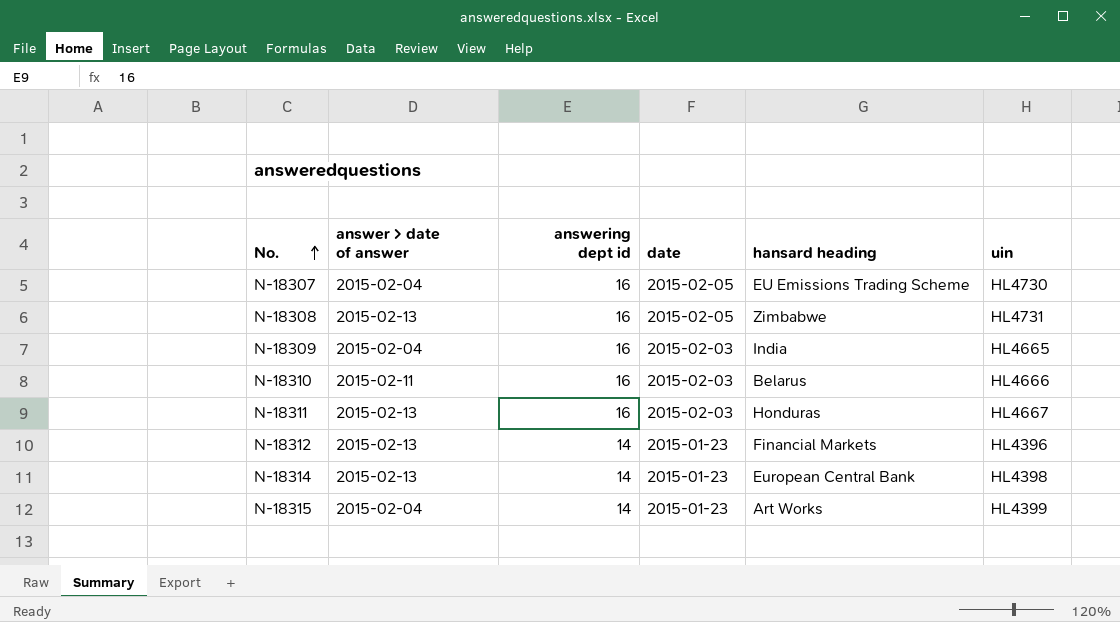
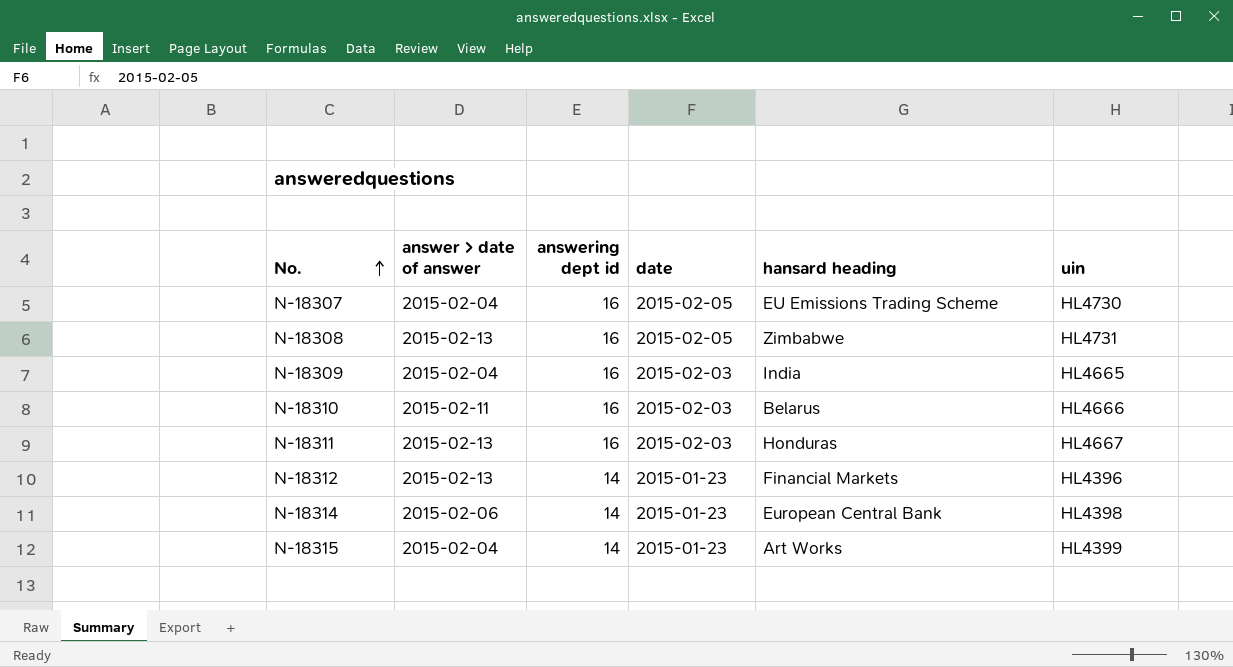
N-18314 | answer > date of answer: 2015-02-13 -> 2015-02-06

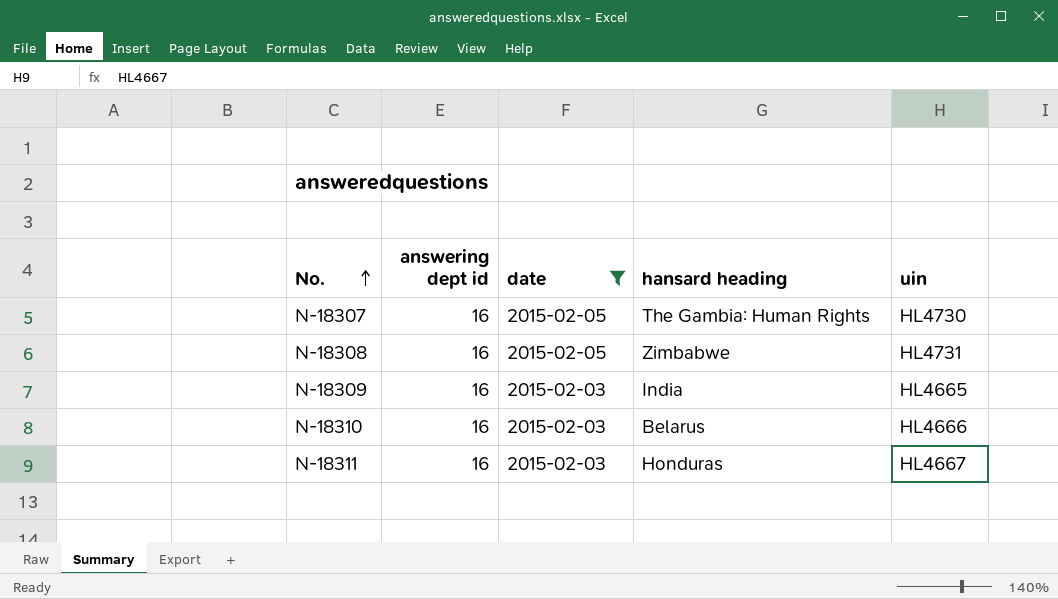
filter: none -> date != 2015-01-23
column answer > date of answer | position: 2 -> none
N-18307 | hansard heading: EU Emissions Trading Scheme -> The Gambia: Human Rights

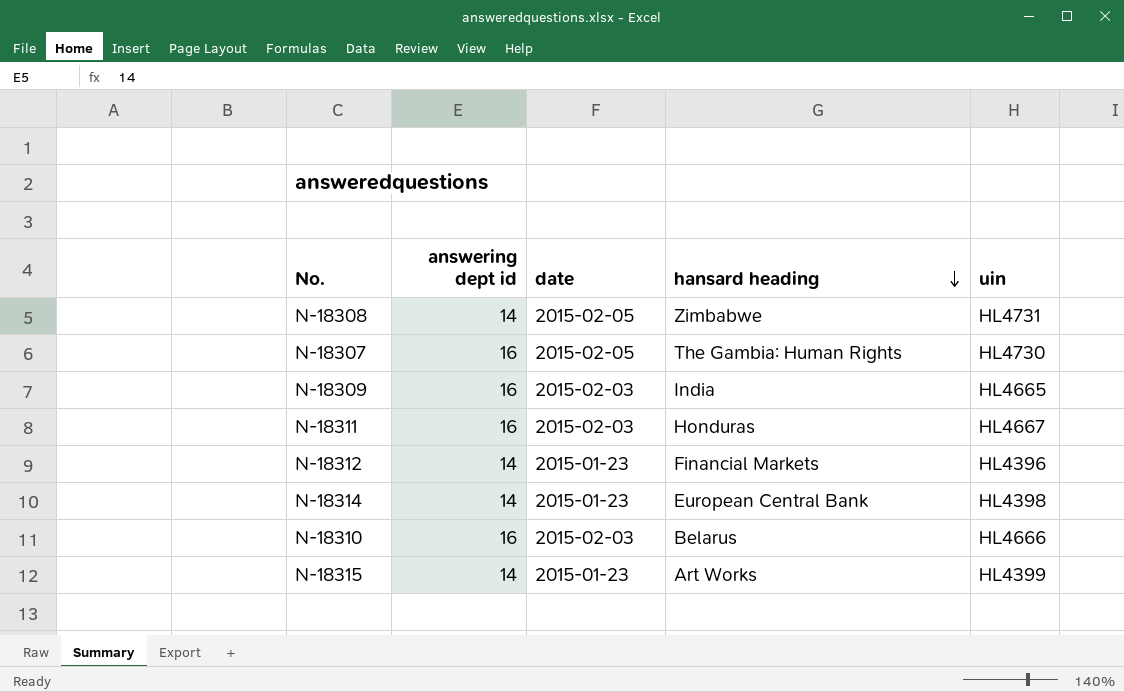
filter: date != 2015-01-23 -> none
row order: No. ascending -> hansard heading descending
N-18308 | answering dept id: 16 -> 14

